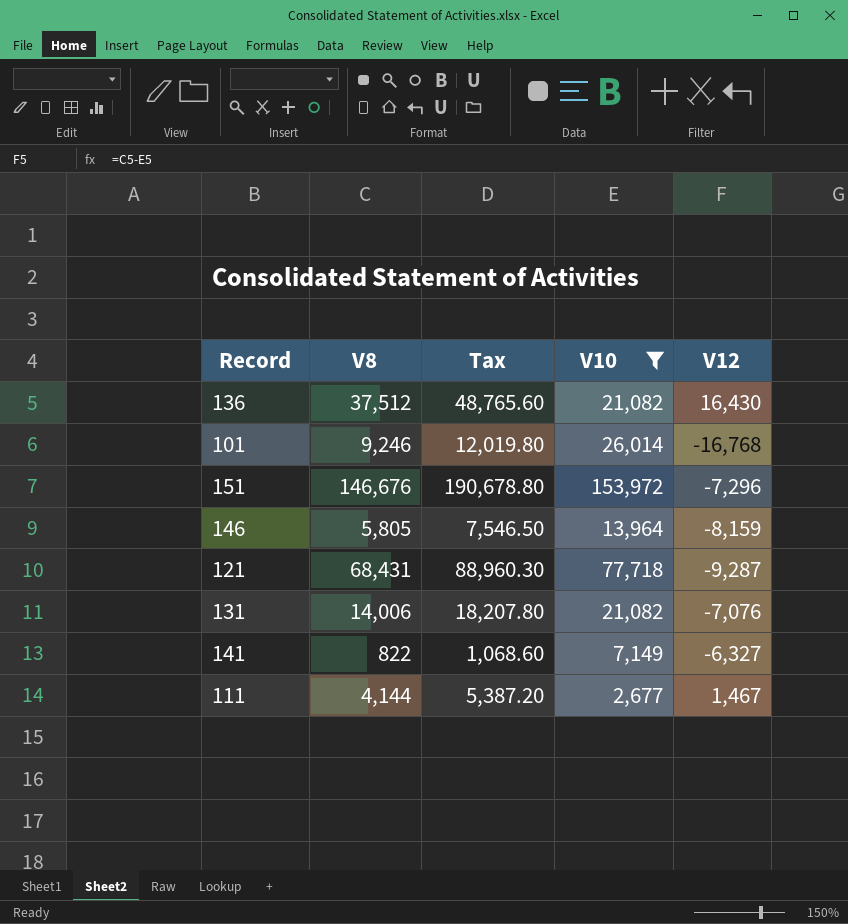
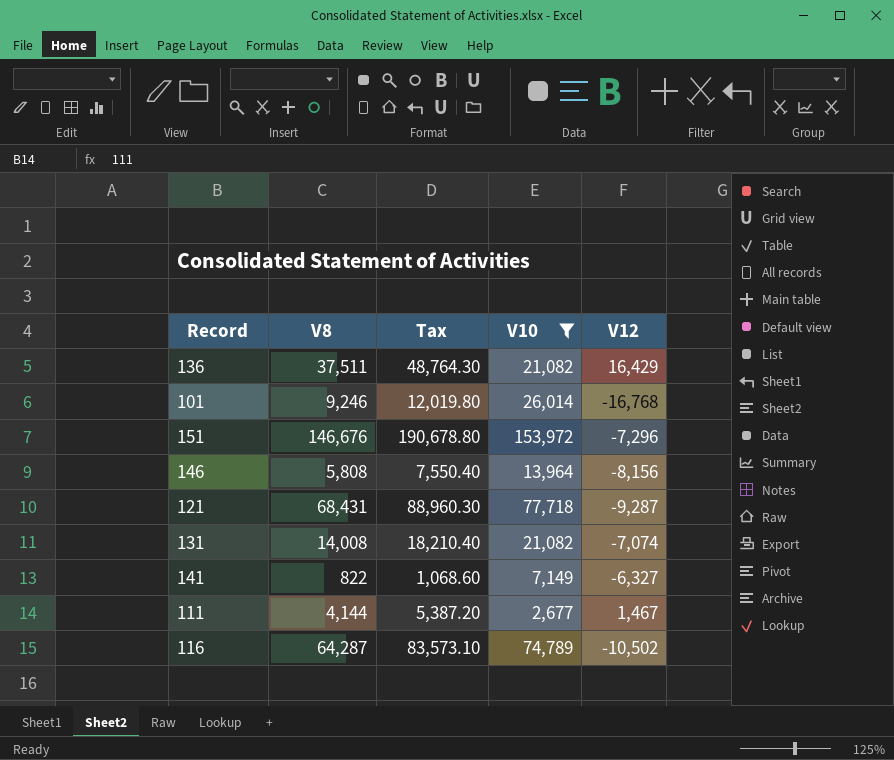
136 | V8: 37,512 -> 37,511
136 | Tax: 48,765.60 -> 48,764.30
136 | V12: 16,430 -> 16,429
146 | V8: 5,805 -> 5,808
146 | Tax: 7,546.50 -> 7,550.40
146 | V12: -8,159 -> -8,156
131 | V8: 14,006 -> 14,008
131 | Tax: 18,207.80 -> 18,210.40
131 | V12: -7,076 -> -7,074
row 116: none -> 64,287 | 83,573.10 | 74,789 | -10,502

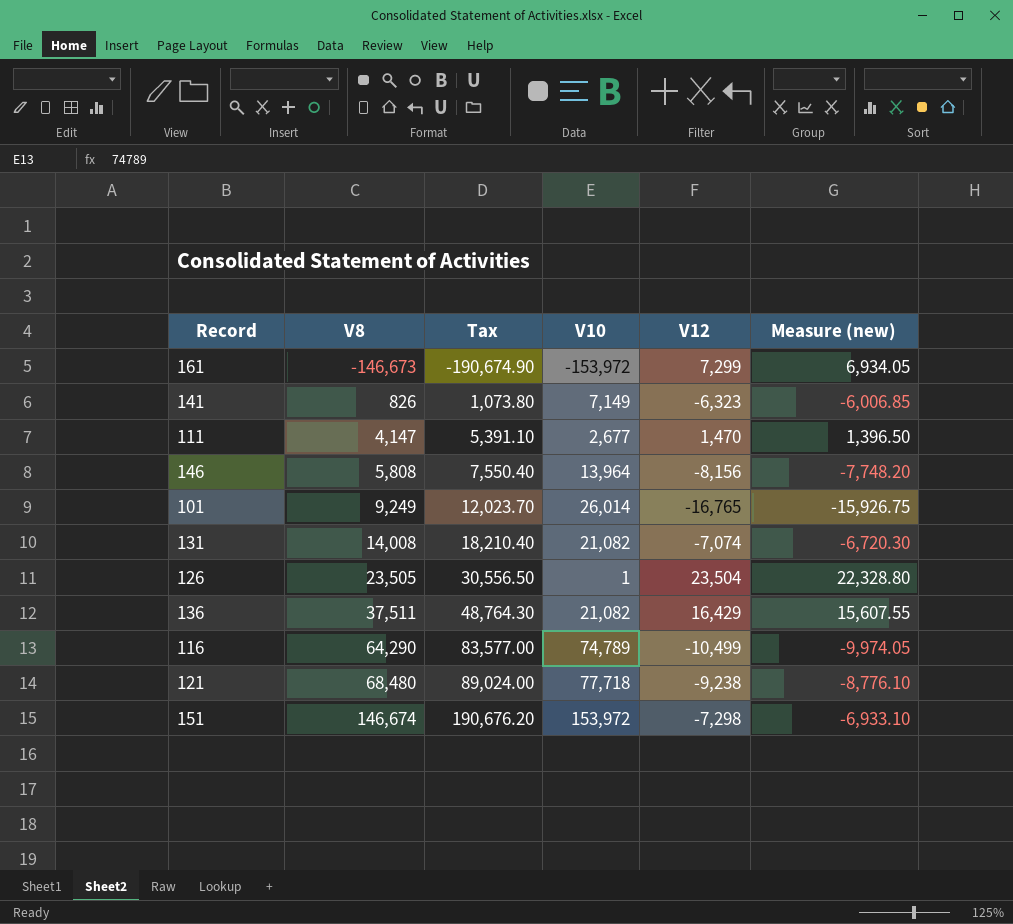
filter: V10 >= 2,677 -> none
row order: none -> V8 ascending
column Measure (new) | formula: none -> [V12] * 0.95
141 | V8: 822 -> 826
141 | Tax: 1,068.60 -> 1,073.80
141 | V12: -6,327 -> -6,323
111 | V8: 4,144 -> 4,147
111 | Tax: 5,387.20 -> 5,391.10
111 | V12: 1,467 -> 1,470
101 | V8: 9,246 -> 9,249
101 | Tax: 12,019.80 -> 12,023.70
101 | V12: -16,768 -> -16,765
116 | V8: 64,287 -> 64,290
116 | Tax: 83,573.10 -> 83,577.00
116 | V12: -10,502 -> -10,499
121 | V8: 68,431 -> 68,480
121 | Tax: 88,960.30 -> 89,024.00
121 | V12: -9,287 -> -9,238
151 | V8: 146,676 -> 146,674
151 | Tax: 190,678.80 -> 190,676.20
151 | V12: -7,296 -> -7,298

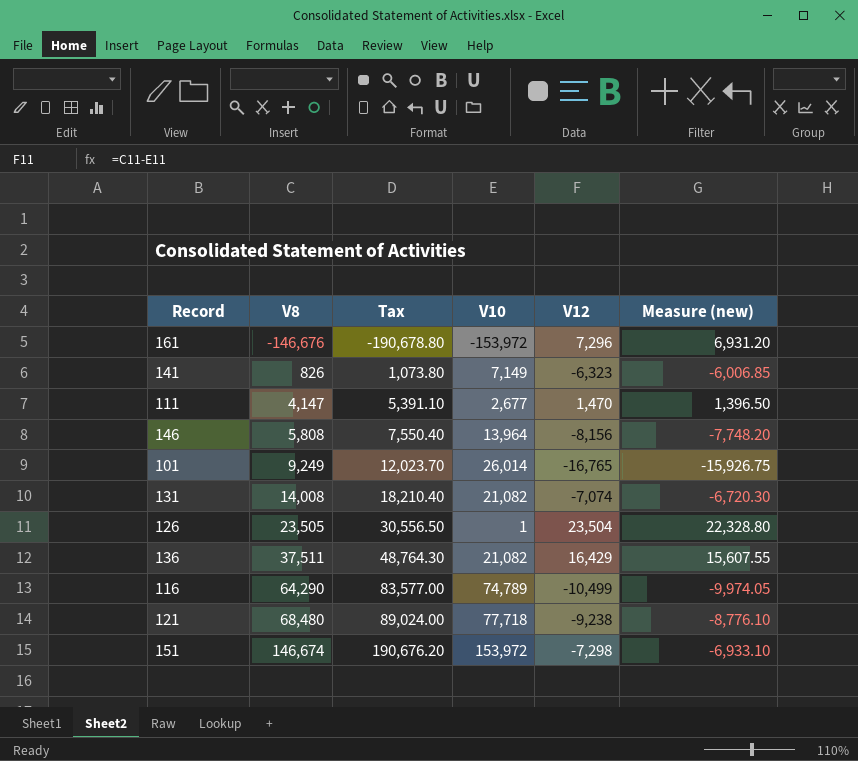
161 | V8: -146,673 -> -146,676
161 | Tax: -190,674.90 -> -190,678.80
161 | V12: 7,299 -> 7,296
161 | Measure (new): 6,934.05 -> 6,931.20

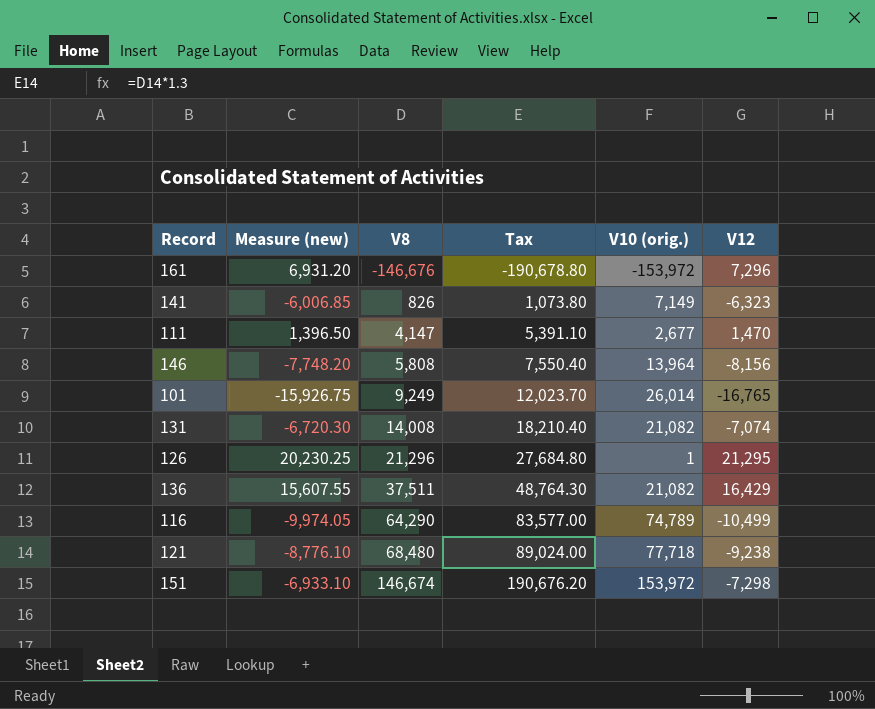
column Measure (new) | position: 6 -> 2
column name: V10 -> V10 (orig.)
126 | Measure (new): 22,328.80 -> 20,230.25
126 | V8: 23,505 -> 21,296
126 | Tax: 30,556.50 -> 27,684.80
126 | V12: 23,504 -> 21,295

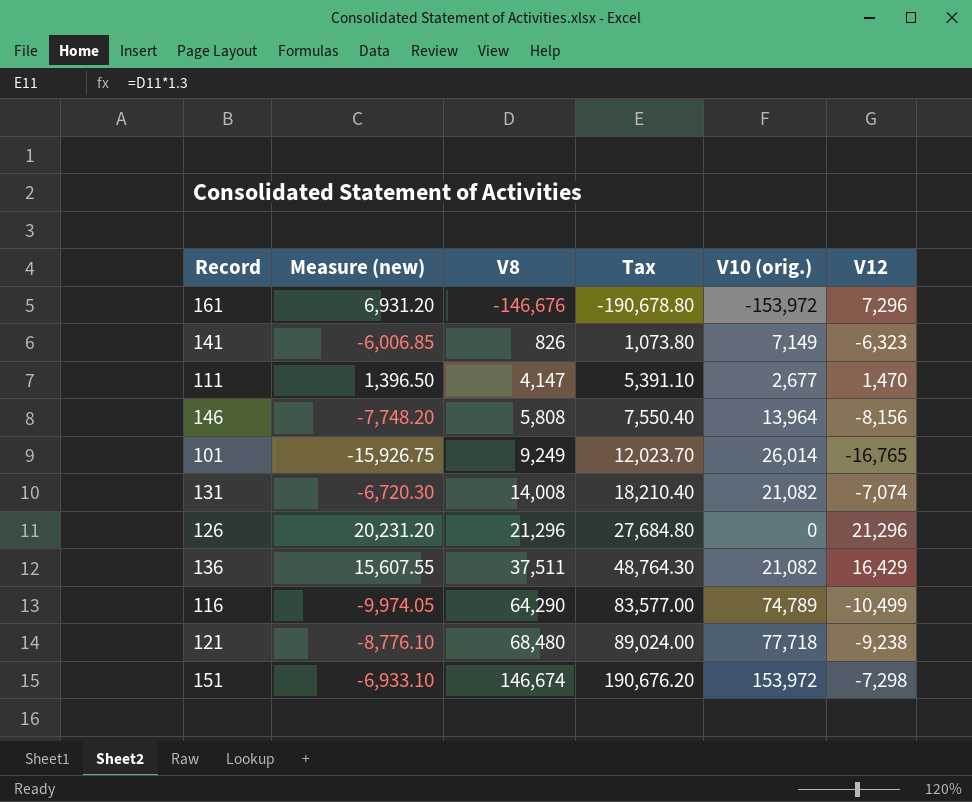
126 | Measure (new): 20,230.25 -> 20,231.20
126 | V10 (orig.): 1 -> 0
126 | V12: 21,295 -> 21,296

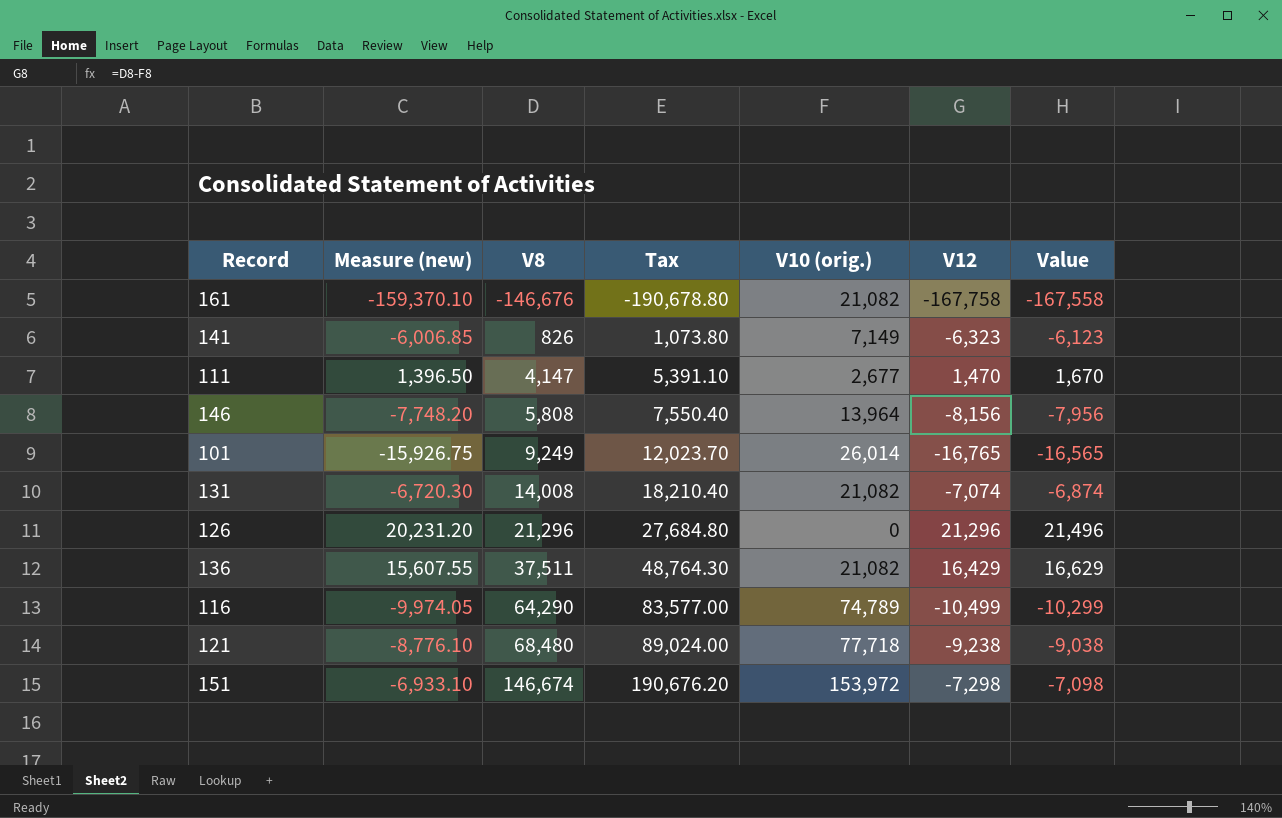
column Value | formula: none -> [V12] + 200
161 | Measure (new): 6,931.20 -> -159,370.10
161 | V10 (orig.): -153,972 -> 21,082
161 | V12: 7,296 -> -167,758

